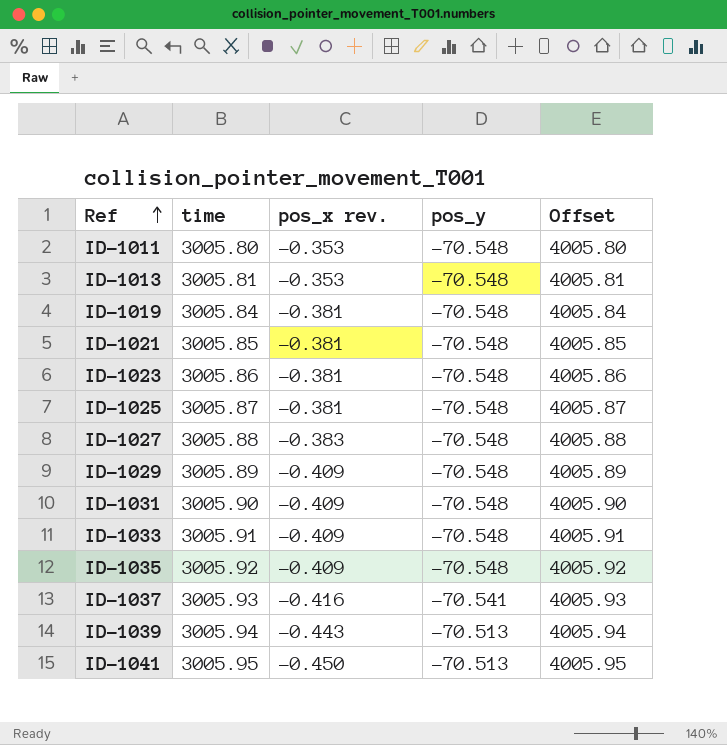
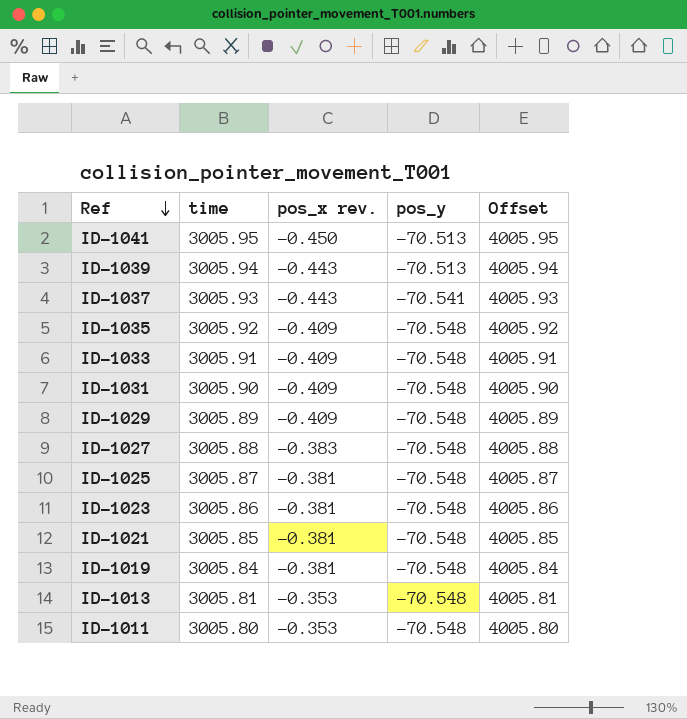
row order: Ref ascending -> Ref descending
ID-1037 | pos_x rev.: -0.416 -> -0.443

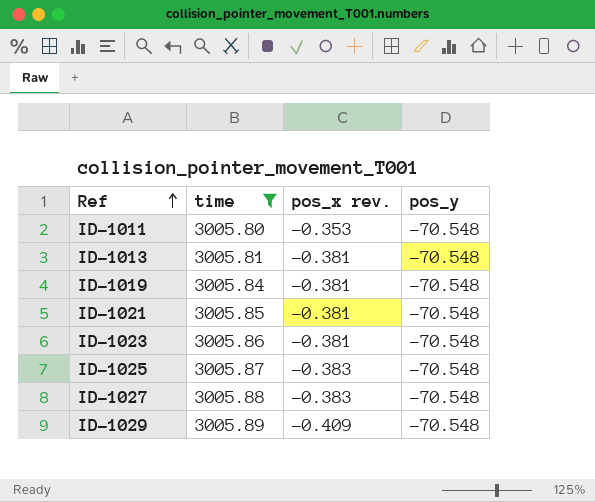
filter: none -> time <= 3005.89
row order: Ref descending -> Ref ascending
column Offset | formula: [time] + 1000 -> none
ID-1013 | pos_x rev.: -0.353 -> -0.381
ID-1025 | pos_x rev.: -0.381 -> -0.383

